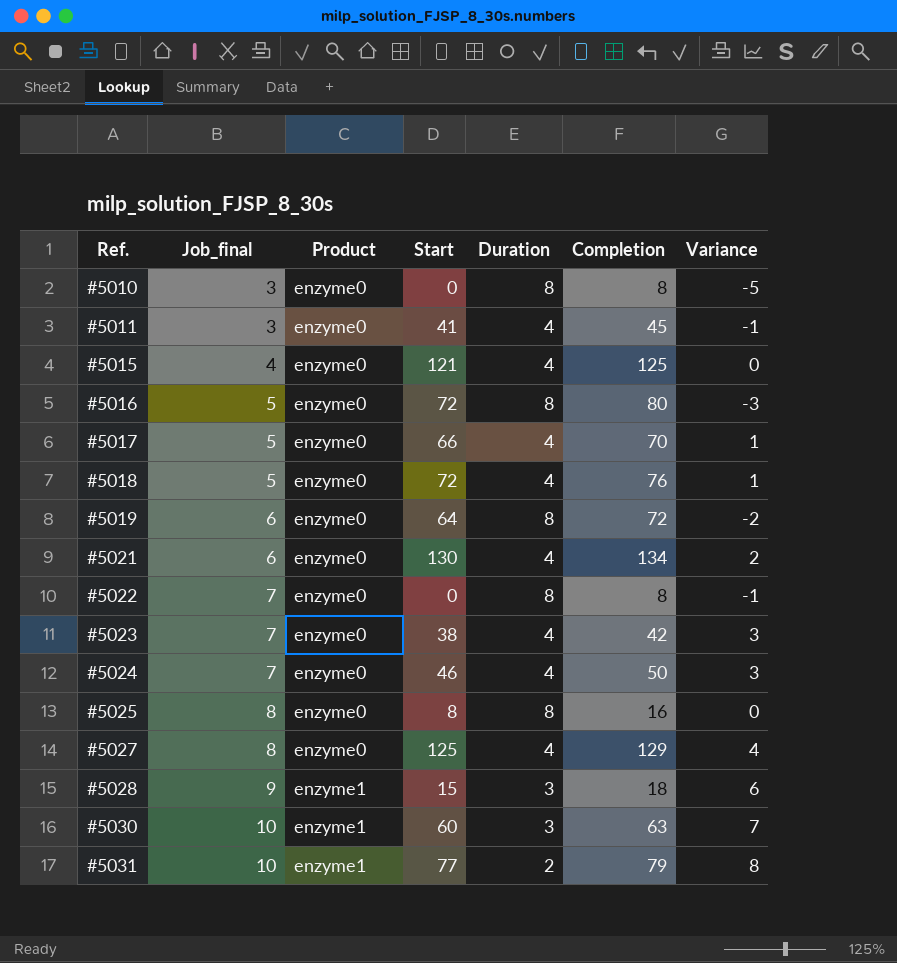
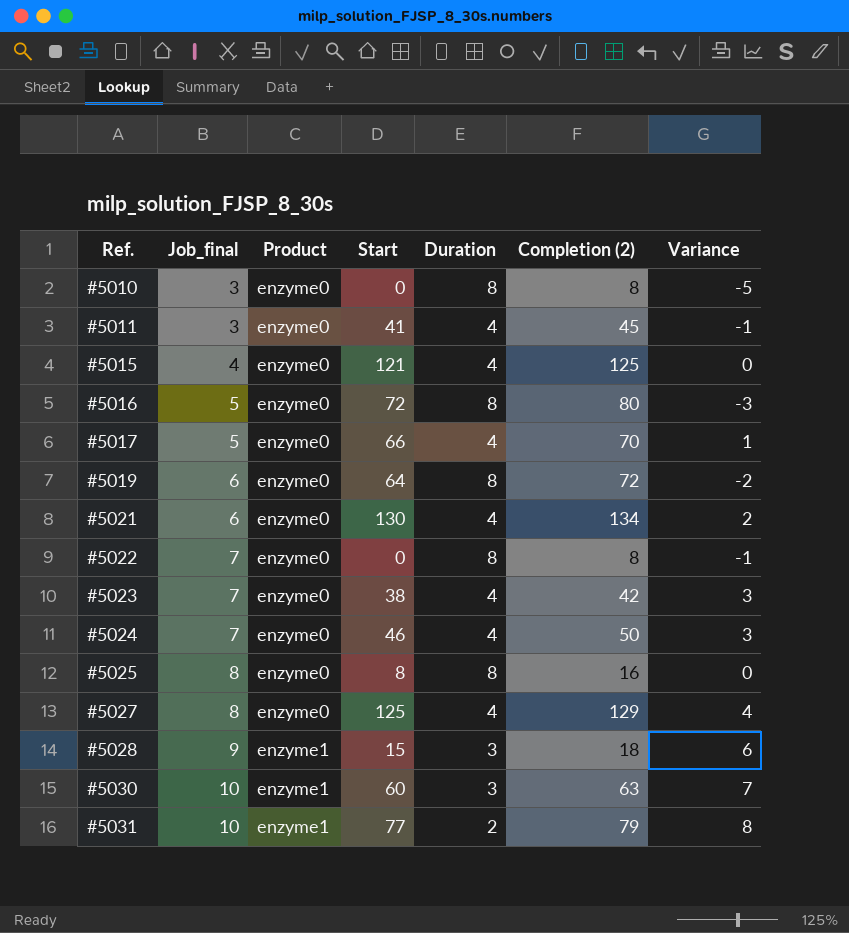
column name: Completion -> Completion (2)
row #5018: 5 | enzyme0 | 72 | 4 | 76 | 1 -> none

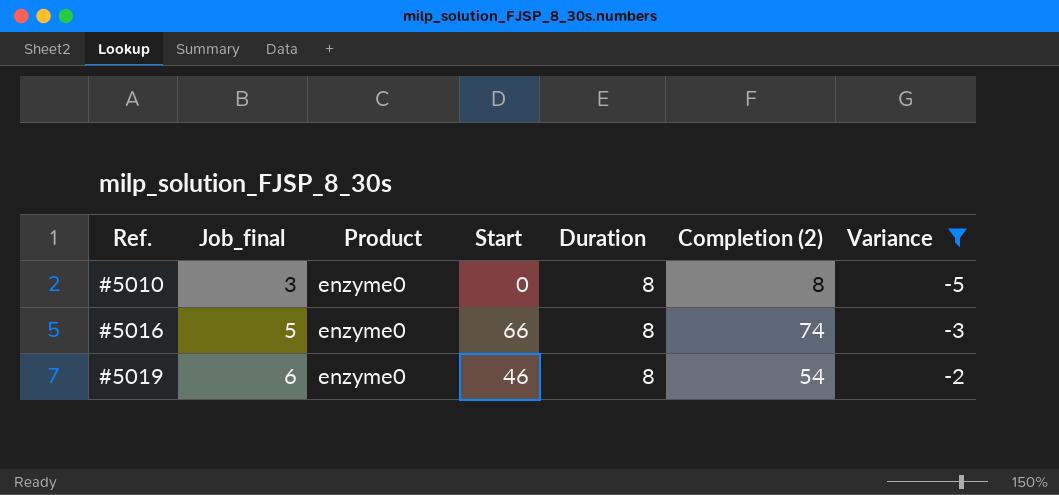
filter: none -> Variance <= -2
#5016 | Start: 72 -> 66
#5016 | Completion (2): 80 -> 74
#5019 | Start: 64 -> 46
#5019 | Completion (2): 72 -> 54

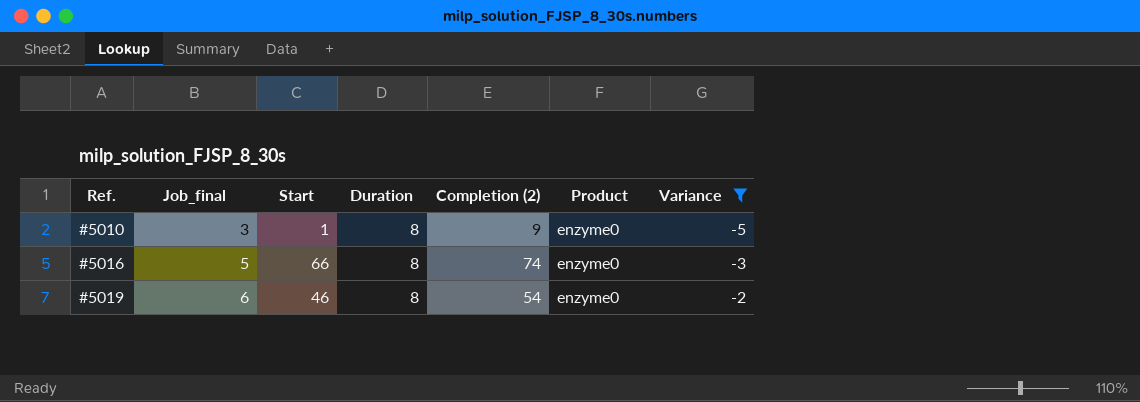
column Product | position: 3 -> 6
#5010 | Start: 0 -> 1
#5010 | Completion (2): 8 -> 9

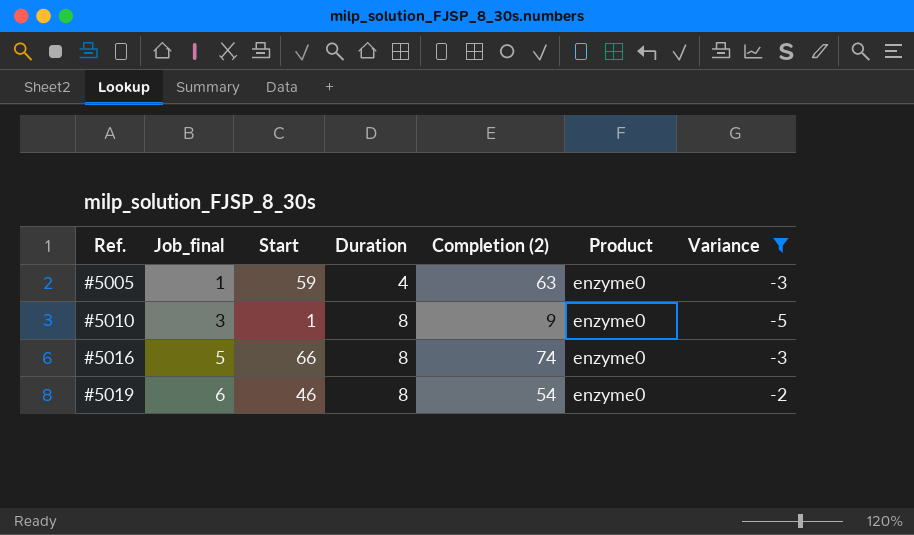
row #5005: none -> 1 | 59 | 4 | 63 | enzyme0 | -3

